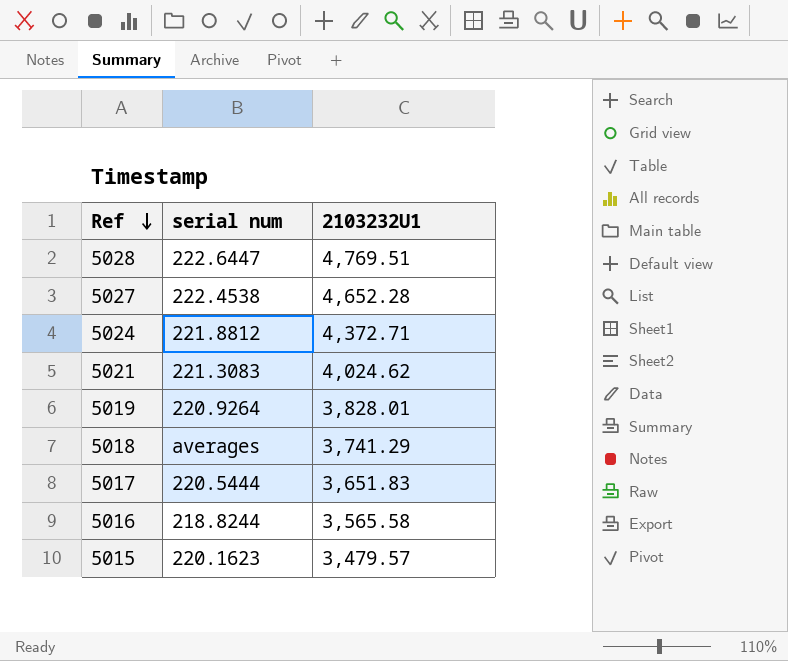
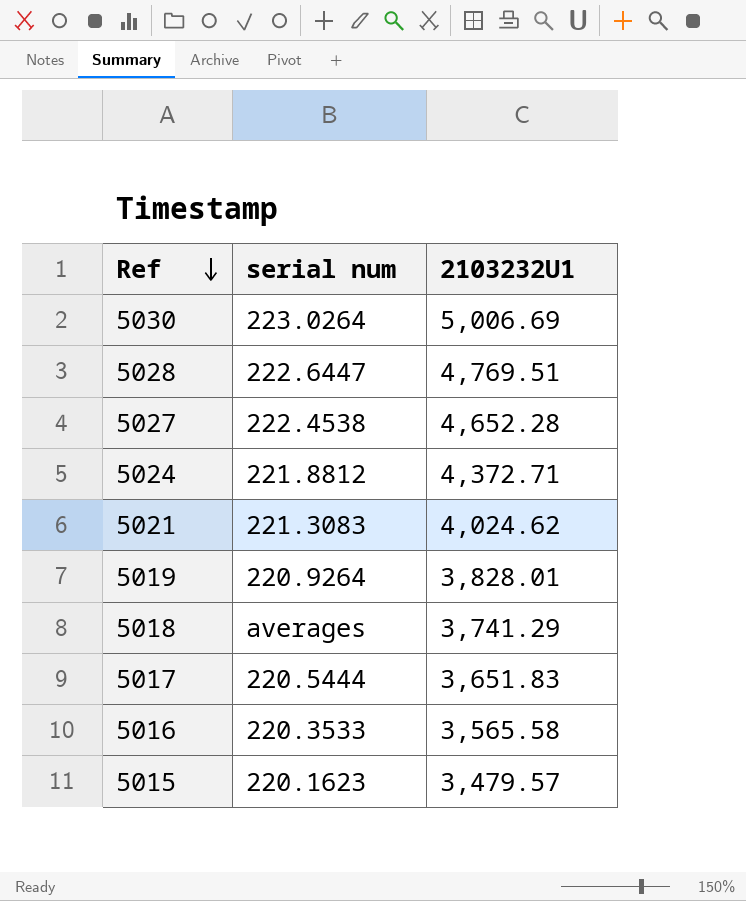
row 5030: none -> 223.0264 | 5,006.69
5016 | serial num: 218.8244 -> 220.3533

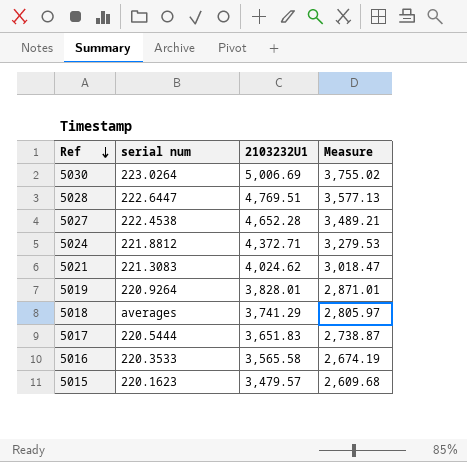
column Measure | formula: none -> [2103232U1] * 0.75

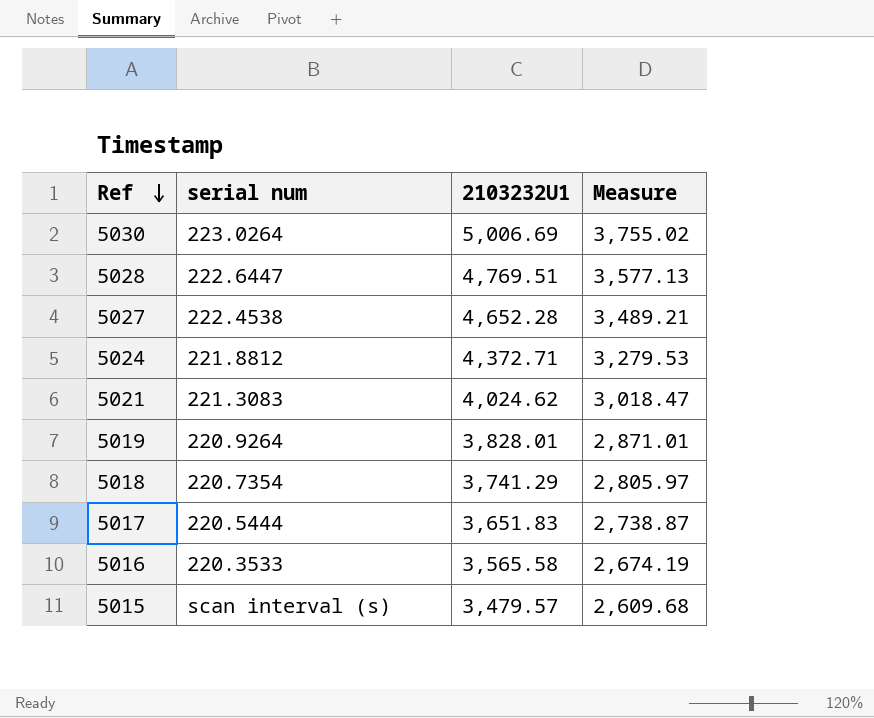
5018 | serial num: averages -> 220.7354
5015 | serial num: 220.1623 -> scan interval (s)

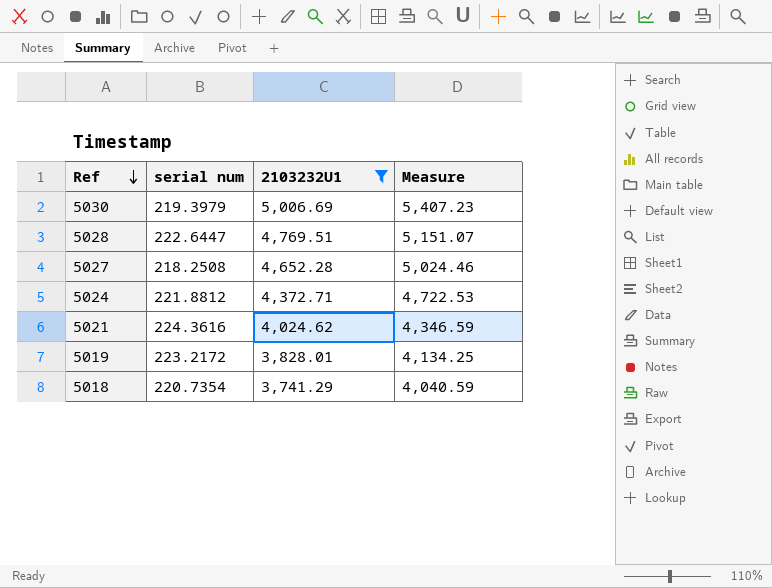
filter: none -> 2103232U1 >= 3,741.29
column Measure | formula: [2103232U1] * 0.75 -> [2103232U1] * 1.08
5030 | serial num: 223.0264 -> 219.3979
5027 | serial num: 222.4538 -> 218.2508
5021 | serial num: 221.3083 -> 224.3616
5019 | serial num: 220.9264 -> 223.2172

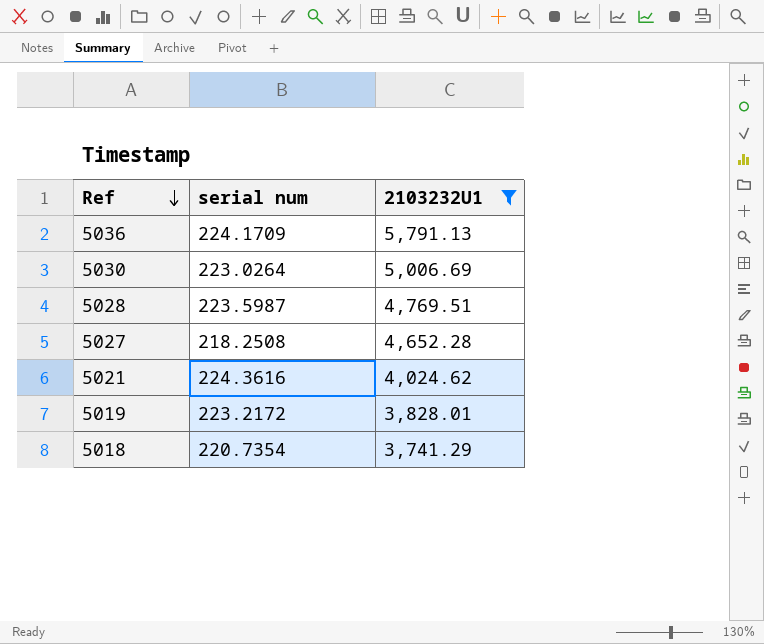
column Measure | formula: [2103232U1] * 1.08 -> none
row 5024: 221.8812 | 4,372.71 | 4,722.53 -> none
row 5036: none -> 224.1709 | 5,791.13
5030 | serial num: 219.3979 -> 223.0264
5028 | serial num: 222.6447 -> 223.5987

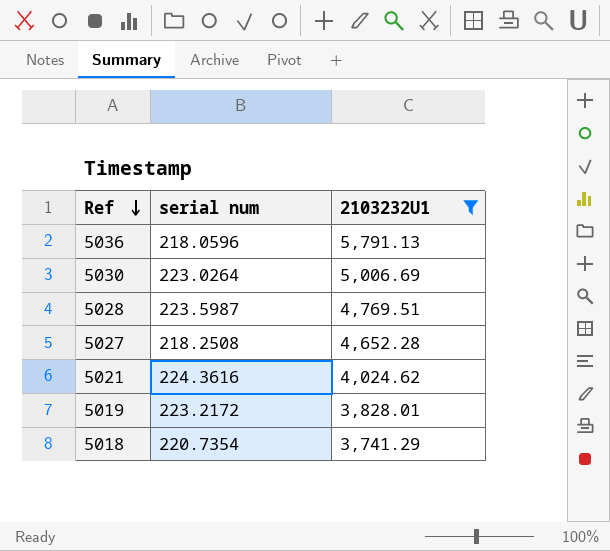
5036 | serial num: 224.1709 -> 218.0596

